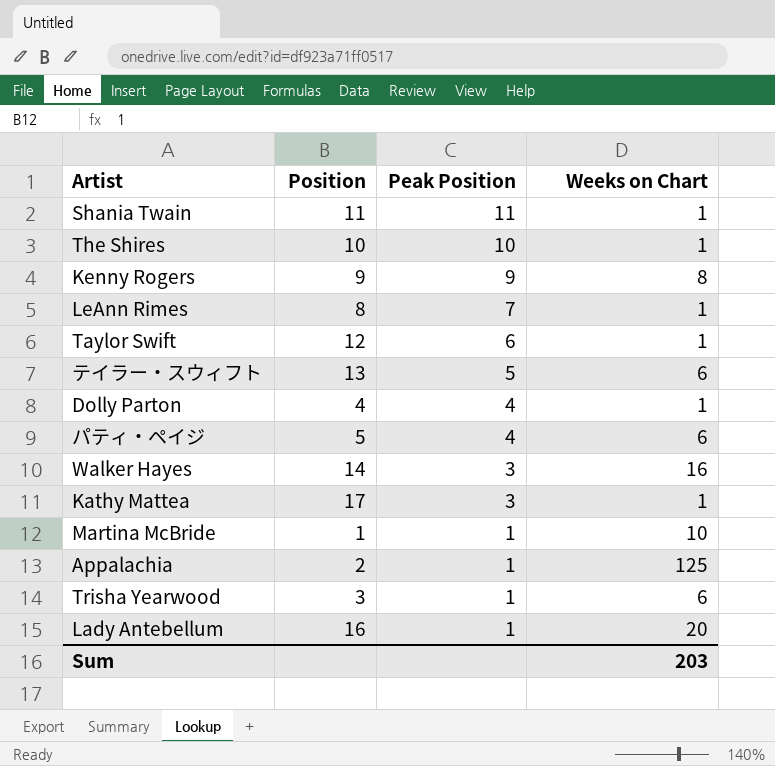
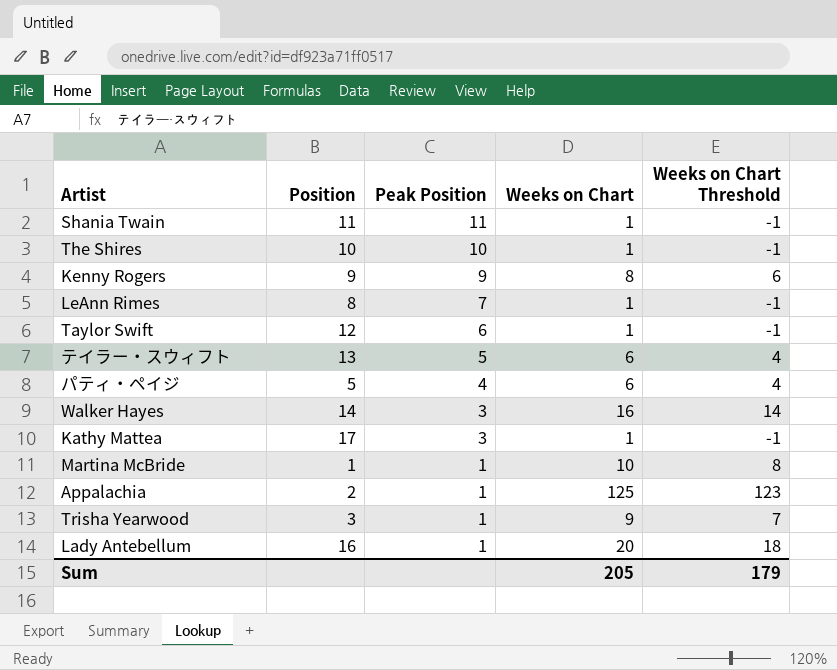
column Weeks on Chart Threshold | formula: none -> [Weeks on Chart] - 2
row Dolly Parton: 4 | 4 | 1 -> none
Trisha Yearwood | Weeks on Chart: 6 -> 9
Sum | Weeks on Chart: 203 -> 205

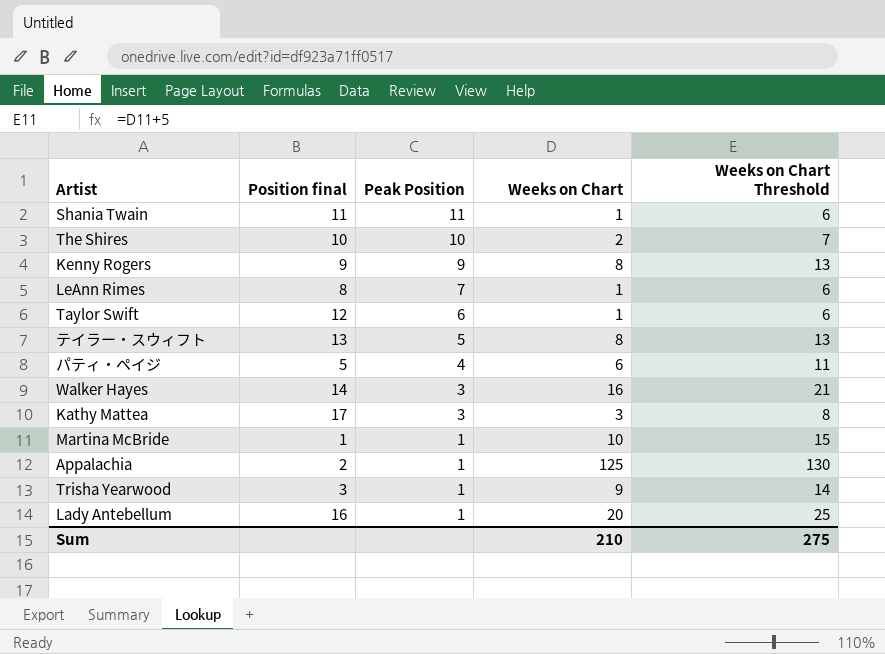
column name: Position -> Position final
column Weeks on Chart Threshold | formula: [Weeks on Chart] - 2 -> [Weeks on Chart] + 5
The Shires | Weeks on Chart: 1 -> 2
テイラー・スウィフト | Weeks on Chart: 6 -> 8
Kathy Mattea | Weeks on Chart: 1 -> 3
Sum | Weeks on Chart: 205 -> 210
Sum | Weeks on Chart Threshold: 179 -> 275

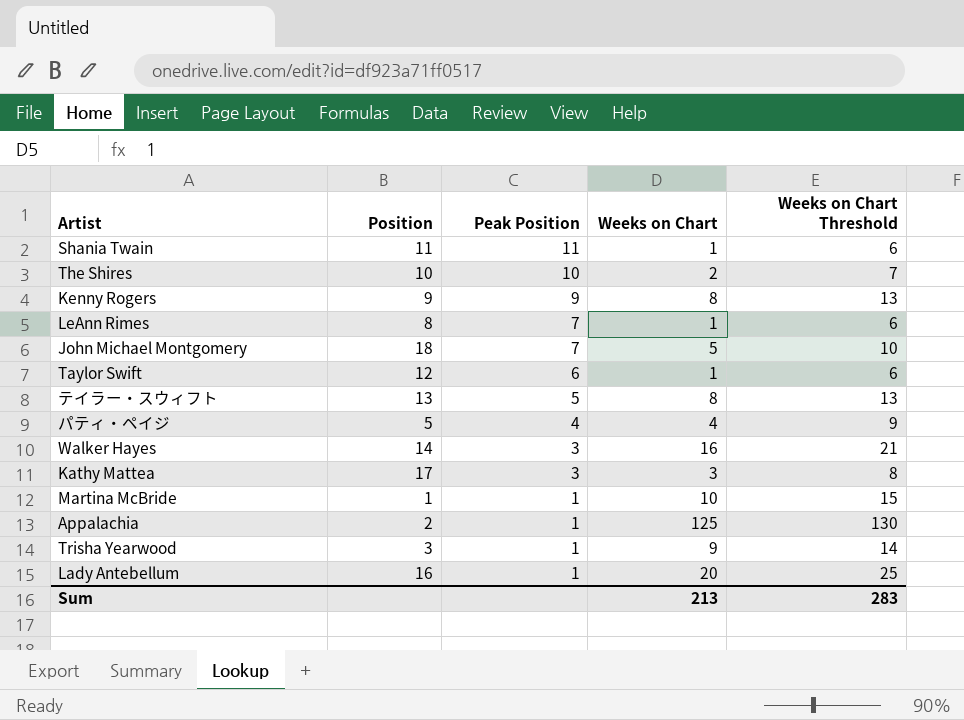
column name: Position final -> Position
row John Michael Montgomery: none -> 18 | 7 | 5 | 10
パティ・ペイジ | Weeks on Chart: 6 -> 4
パティ・ペイジ | Weeks on Chart Threshold: 11 -> 9
Sum | Weeks on Chart: 210 -> 213
Sum | Weeks on Chart Threshold: 275 -> 283

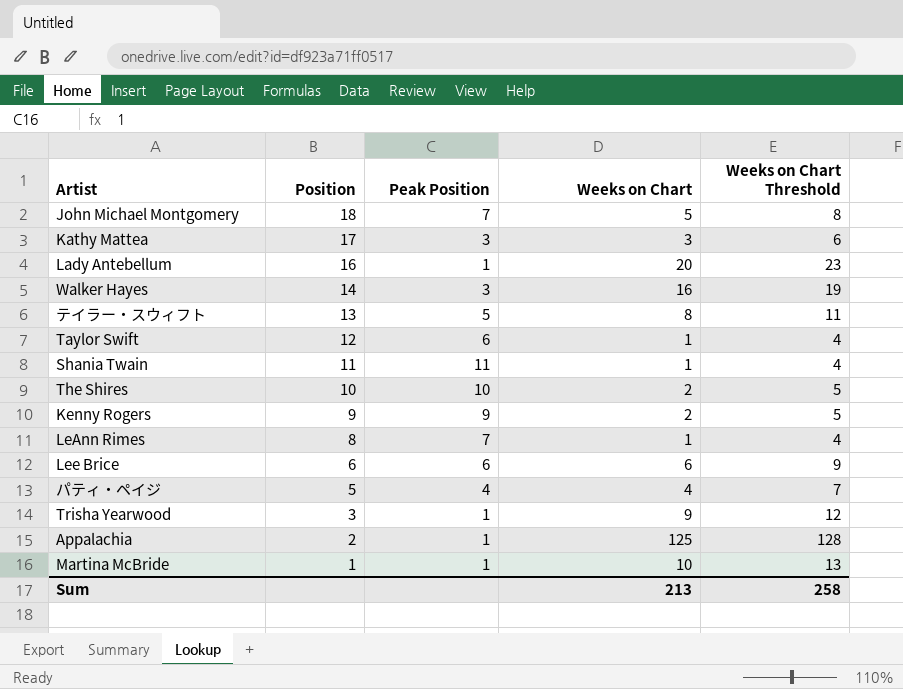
row order: Peak Position descending -> Position descending
column Weeks on Chart Threshold | formula: [Weeks on Chart] + 5 -> [Weeks on Chart] + 3
Kenny Rogers | Weeks on Chart: 8 -> 2
row Lee Brice: none -> 6 | 6 | 6 | 9
Sum | Weeks on Chart Threshold: 283 -> 258

